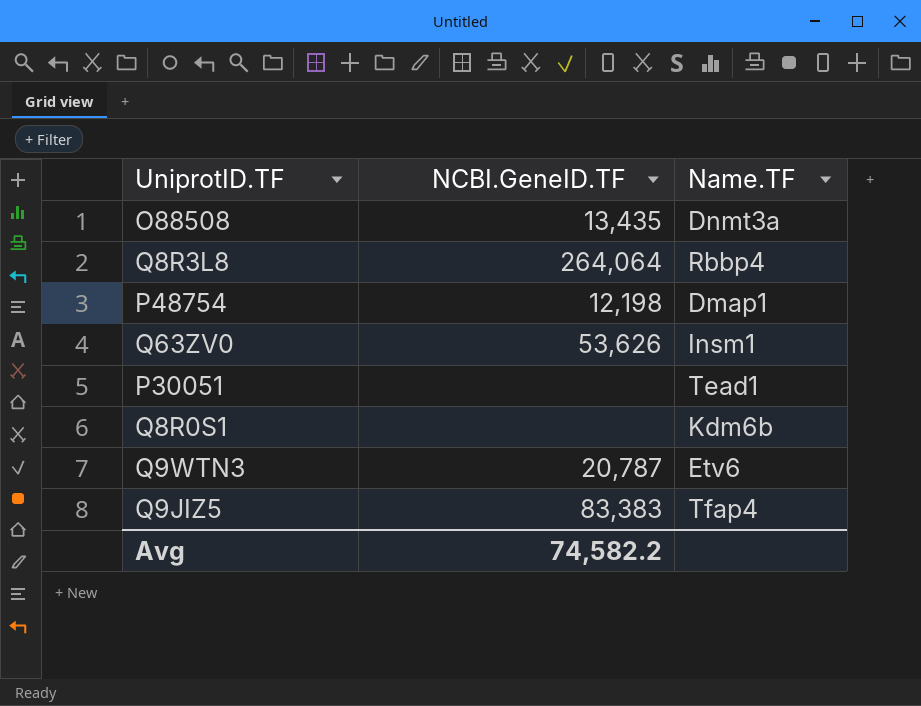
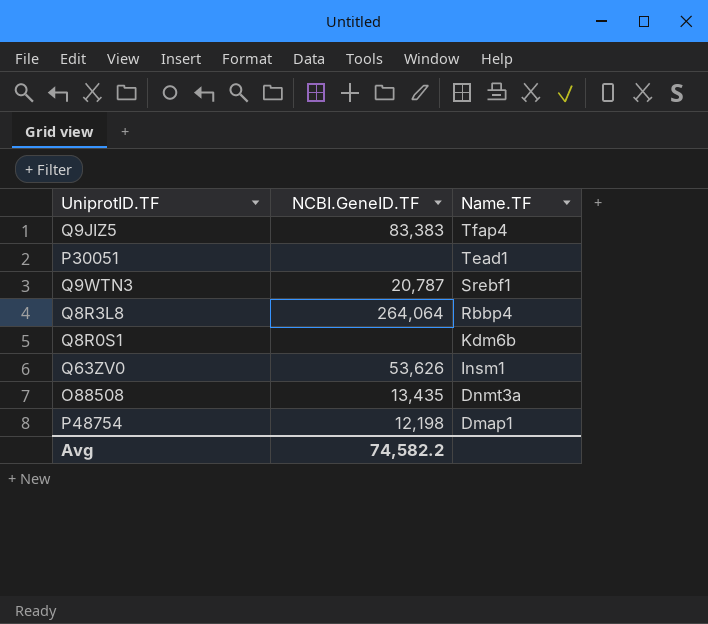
row order: none -> Name.TF descending
Q9WTN3 | Name.TF: Etv6 -> Srebf1

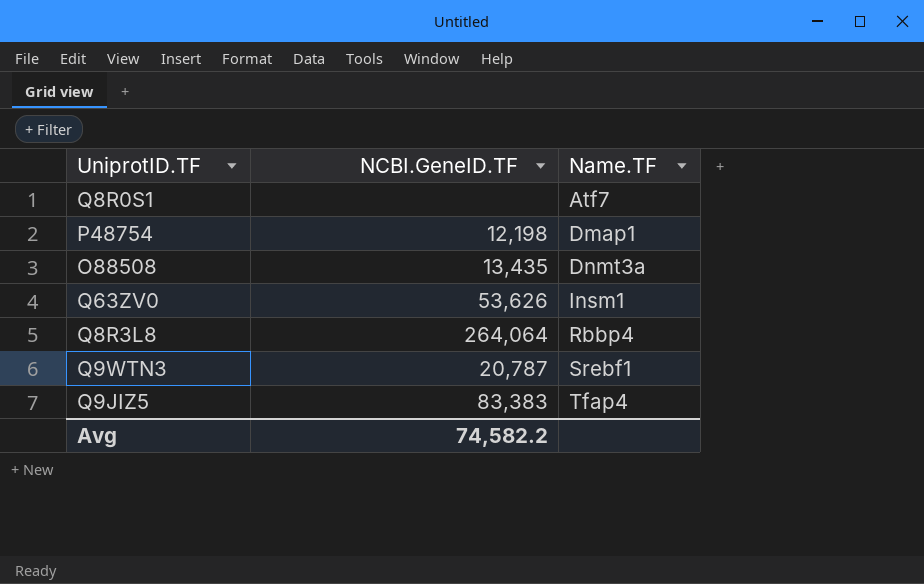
row order: Name.TF descending -> Name.TF ascending
row P30051: none | Tead1 -> none
Q8R0S1 | Name.TF: Kdm6b -> Atf7

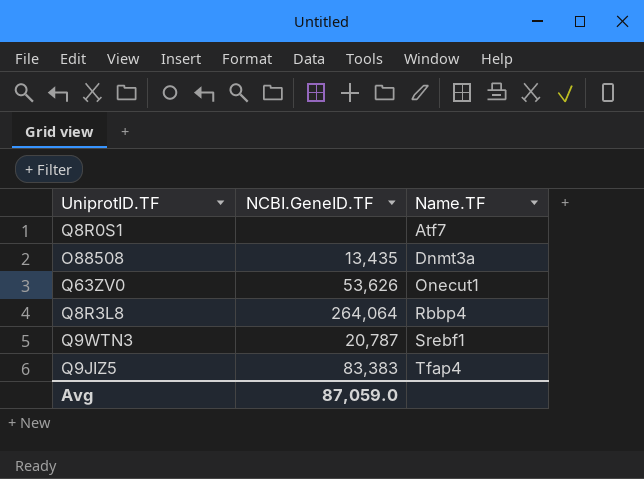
row P48754: 12,198 | Dmap1 -> none
Q63ZV0 | Name.TF: Insm1 -> Onecut1
Avg | NCBI.GeneID.TF: 74,582.2 -> 87,059.0

